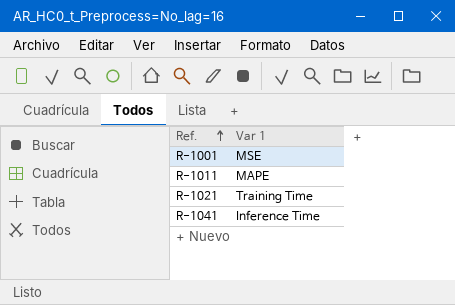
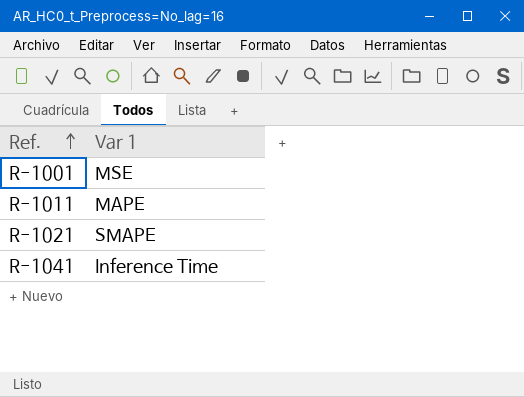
R-1021 | Var 1: Training Time -> SMAPE

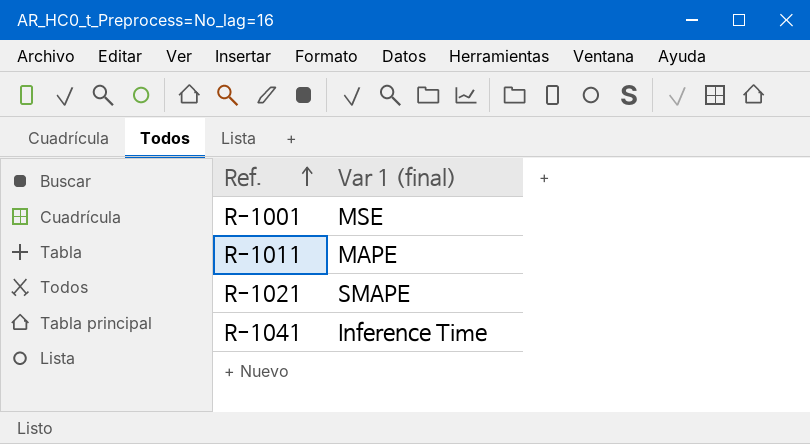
column name: Var 1 -> Var 1 (final)

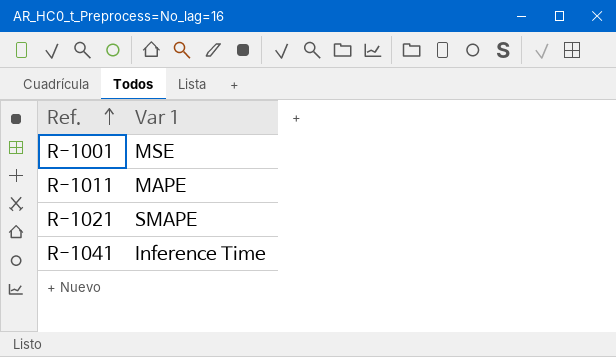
column name: Var 1 (final) -> Var 1

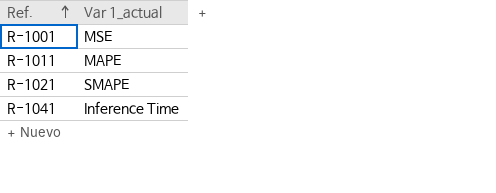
column name: Var 1 -> Var 1_actual

